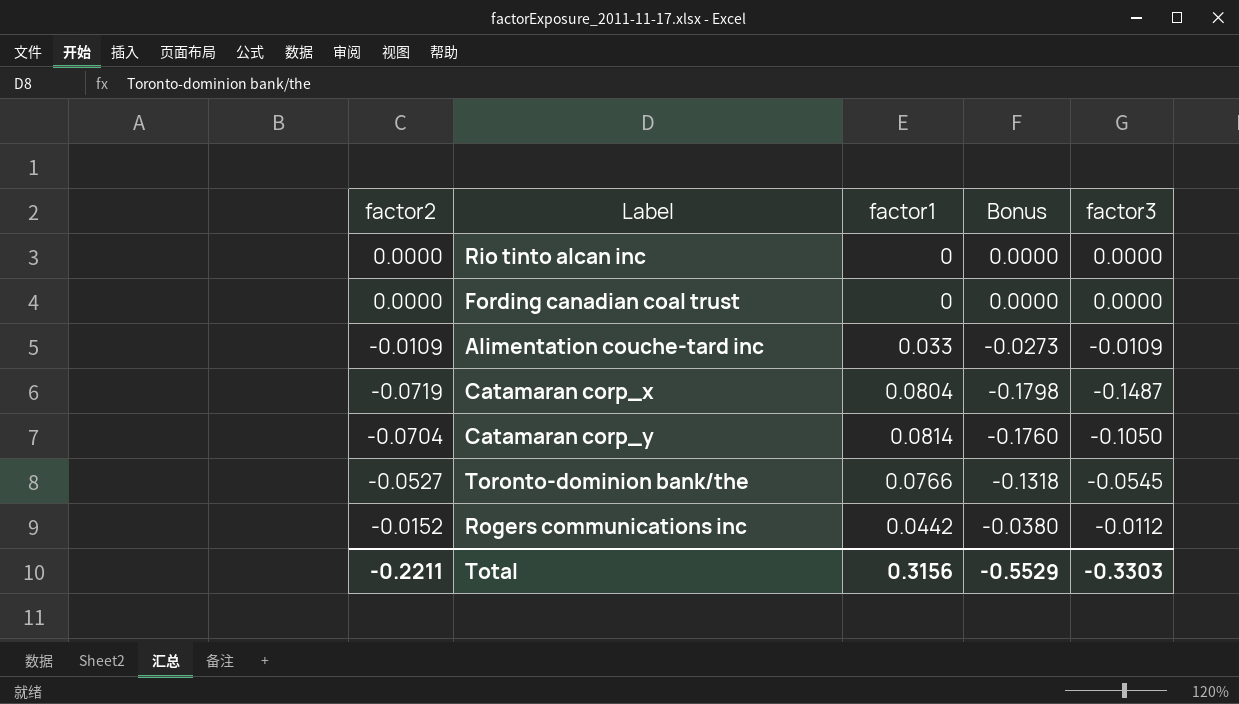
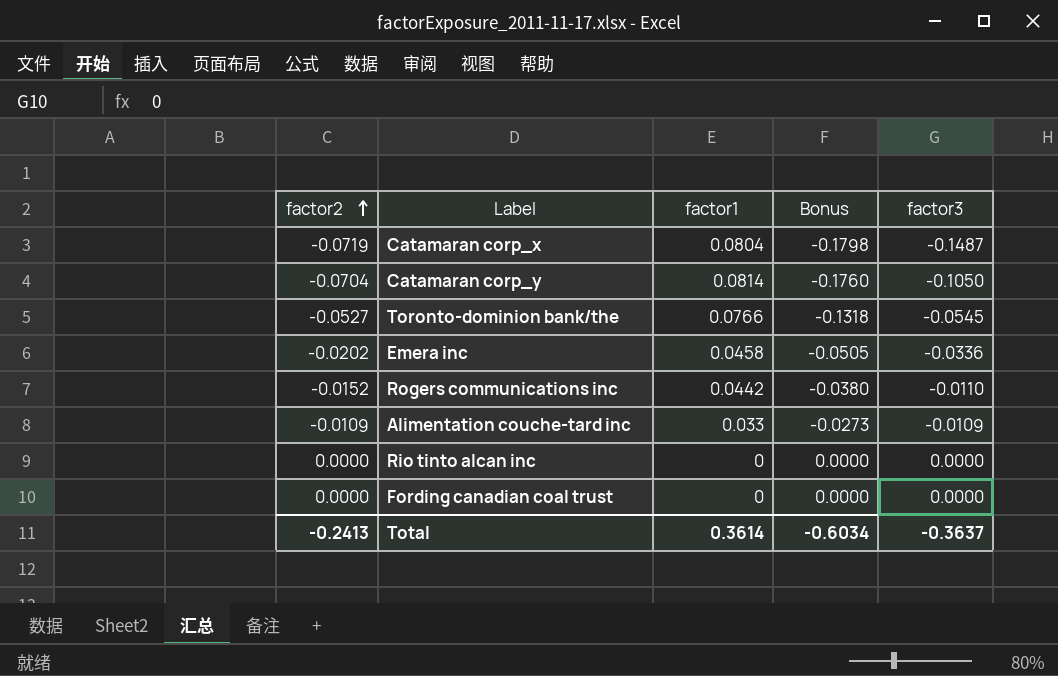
row order: none -> factor2 ascending
row Emera inc: none -> -0.0202 | 0.0458 | -0.0505 | -0.0336
Rogers communications inc | factor3: -0.0112 -> -0.0110
Total | factor2: -0.2211 -> -0.2413
Total | factor1: 0.3156 -> 0.3614
Total | Bonus: -0.5529 -> -0.6034
Total | factor3: -0.3303 -> -0.3637

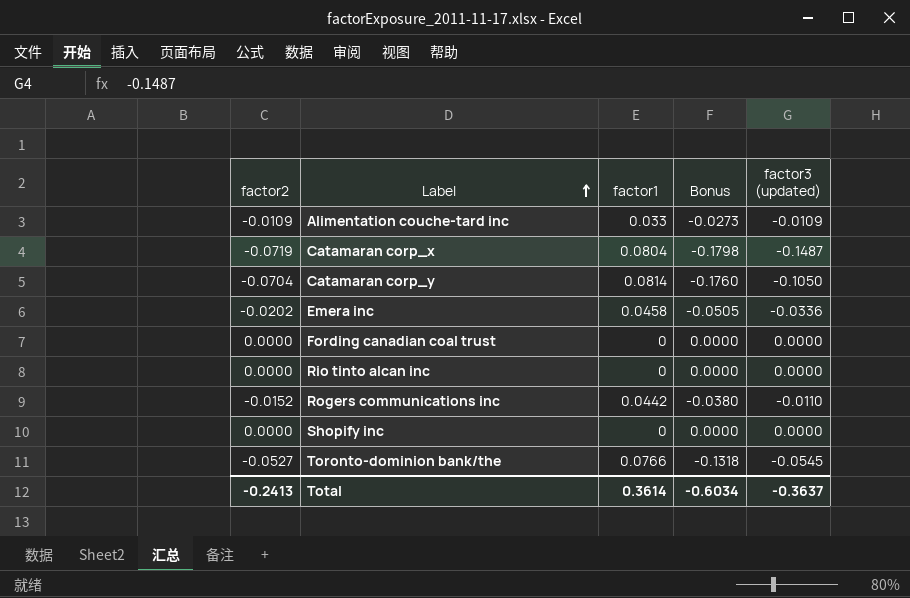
row order: factor2 ascending -> Label ascending
column name: factor3 -> factor3 (updated)
row Shopify inc: none -> 0.0000 | 0 | 0.0000 | 0.0000

